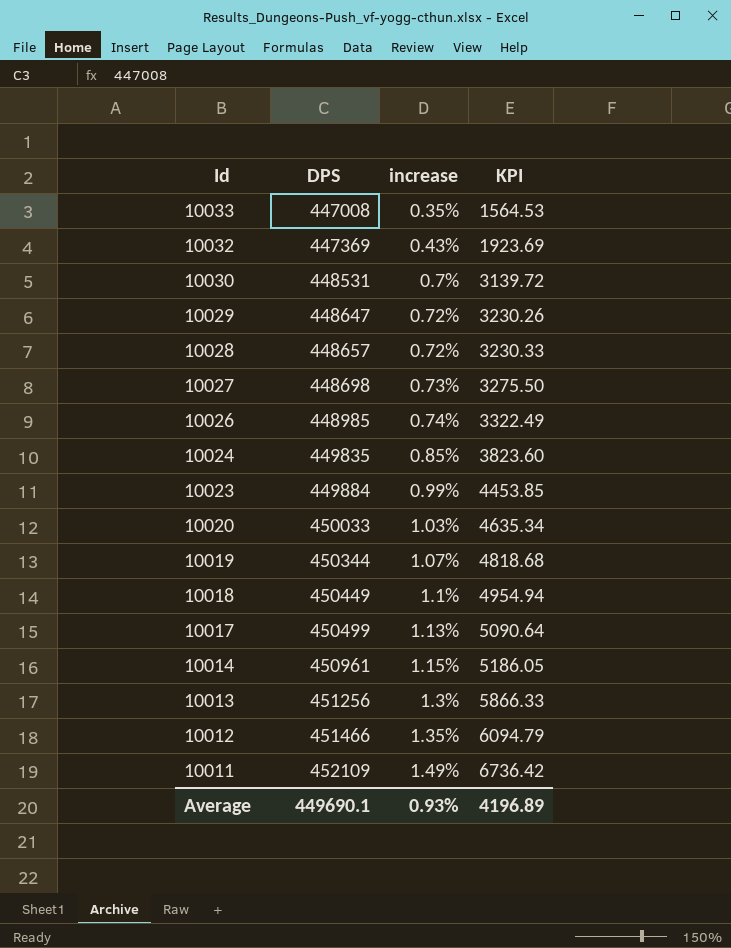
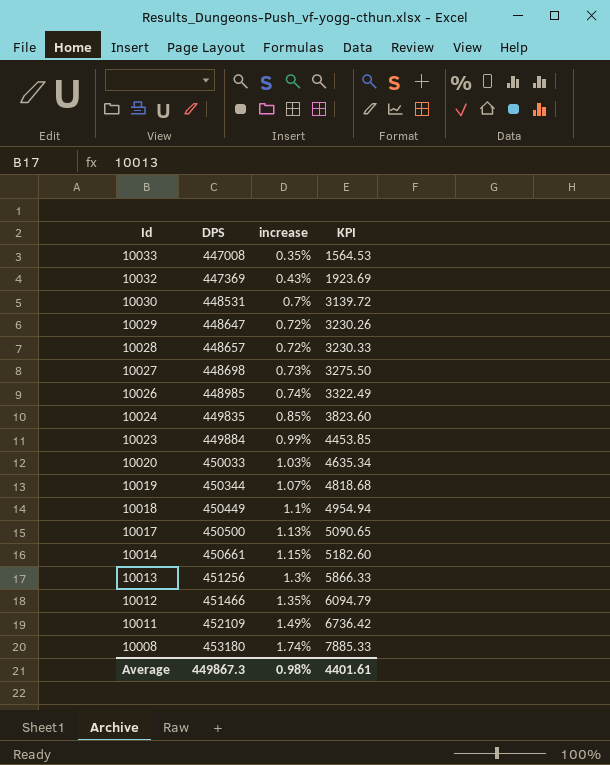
10017 | DPS: 450499 -> 450500
10017 | KPI: 5090.64 -> 5090.65
10014 | DPS: 450961 -> 450661
10014 | KPI: 5186.05 -> 5182.60
row 10008: none -> 453180 | 1.74% | 7885.33
Average | DPS: 449690.1 -> 449867.3
Average | increase: 0.93% -> 0.98%
Average | KPI: 4196.89 -> 4401.61

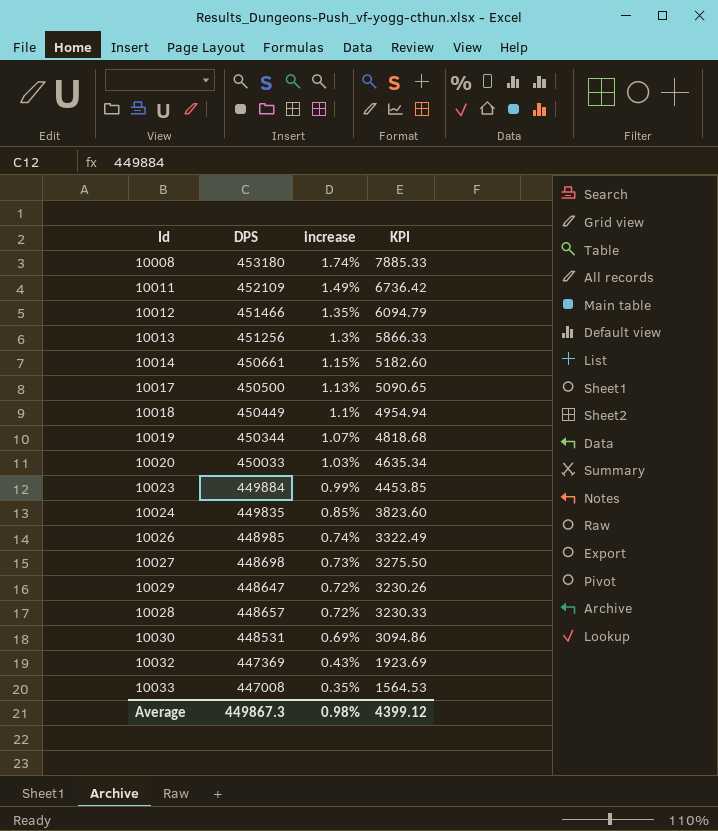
row order: Id descending -> increase descending
10030 | increase: 0.7% -> 0.69%
10030 | KPI: 3139.72 -> 3094.86
Average | KPI: 4401.61 -> 4399.12

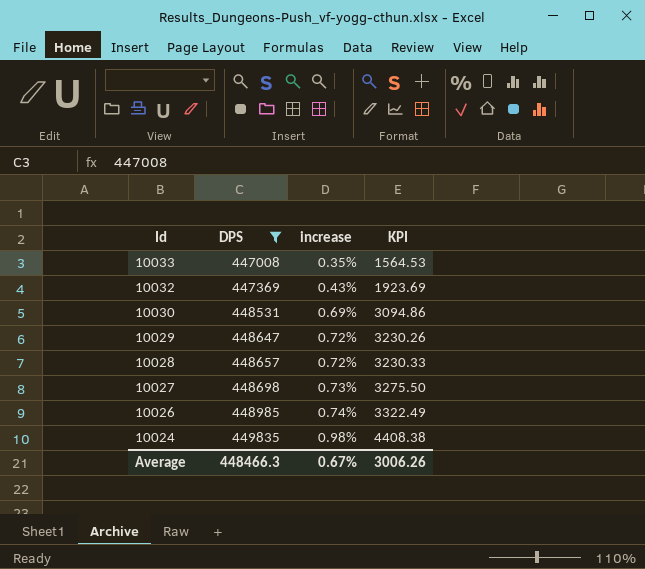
filter: none -> DPS <= 449835
row order: increase descending -> Id descending
10024 | increase: 0.85% -> 0.98%
10024 | KPI: 3823.60 -> 4408.38
Average | DPS: 449867.3 -> 448466.3
Average | increase: 0.98% -> 0.67%
Average | KPI: 4399.12 -> 3006.26

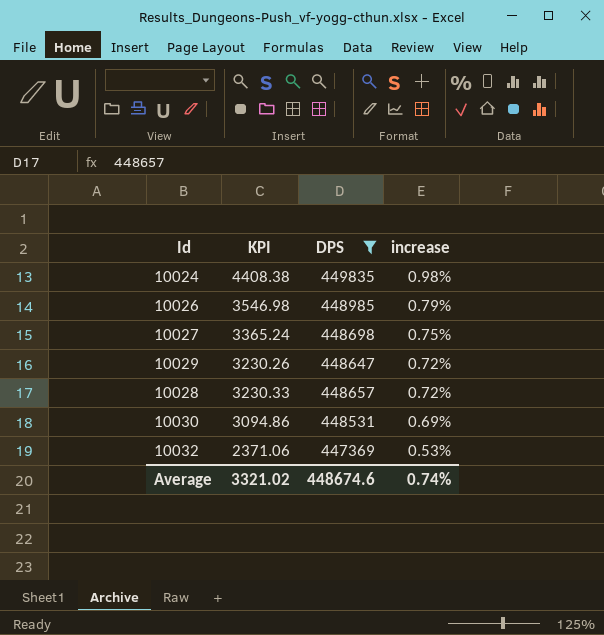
row order: Id descending -> increase descending
column KPI | position: 4 -> 2
row 10033: 447008 | 0.35% | 1564.53 -> none
10026 | KPI: 3322.49 -> 3546.98
10026 | increase: 0.74% -> 0.79%
10027 | KPI: 3275.50 -> 3365.24
10027 | increase: 0.73% -> 0.75%
10032 | KPI: 1923.69 -> 2371.06
10032 | increase: 0.43% -> 0.53%
Average | KPI: 3006.26 -> 3321.02
Average | DPS: 448466.3 -> 448674.6
Average | increase: 0.67% -> 0.74%

